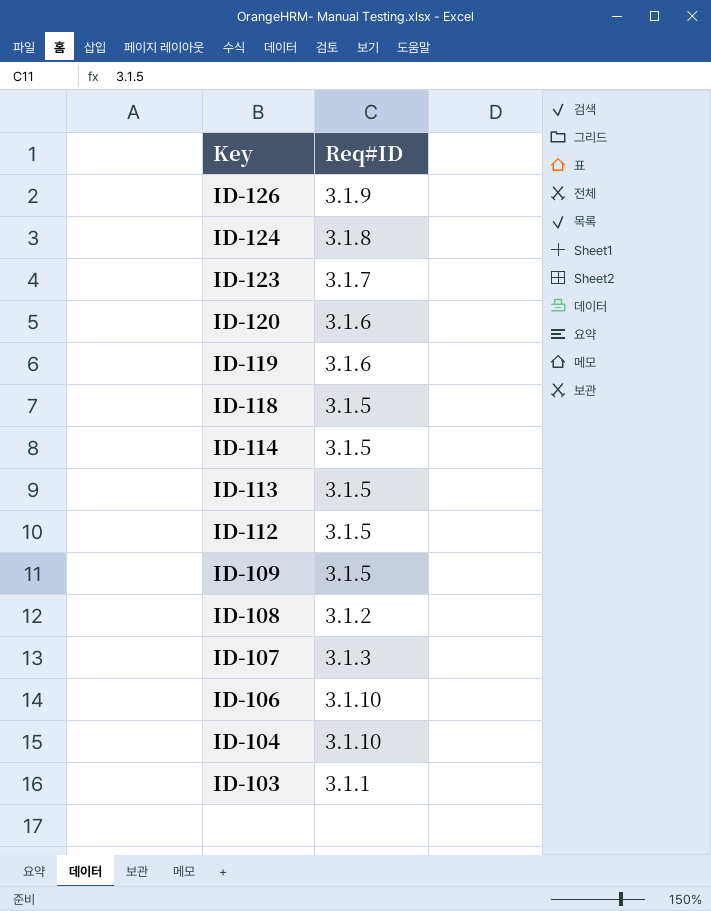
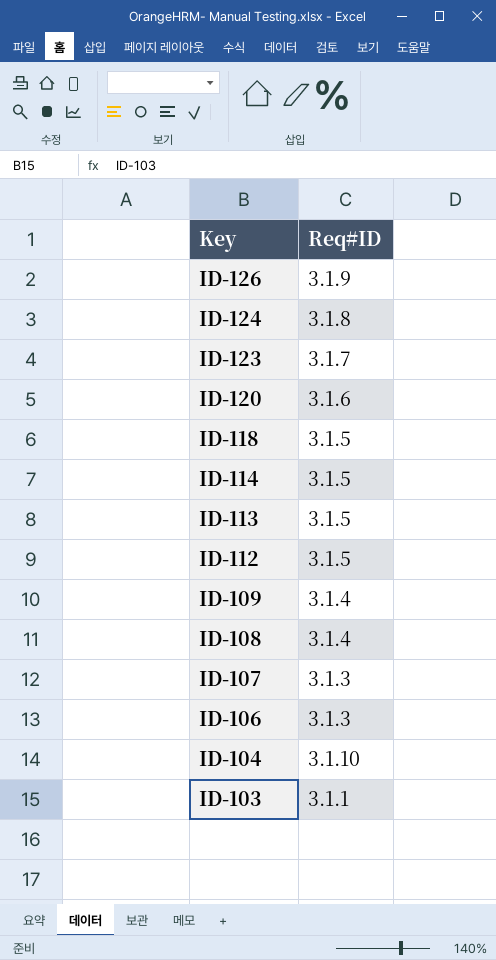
row ID-119: 3.1.6 -> none
ID-109 | Req#ID: 3.1.5 -> 3.1.4
ID-108 | Req#ID: 3.1.2 -> 3.1.4
ID-106 | Req#ID: 3.1.10 -> 3.1.3

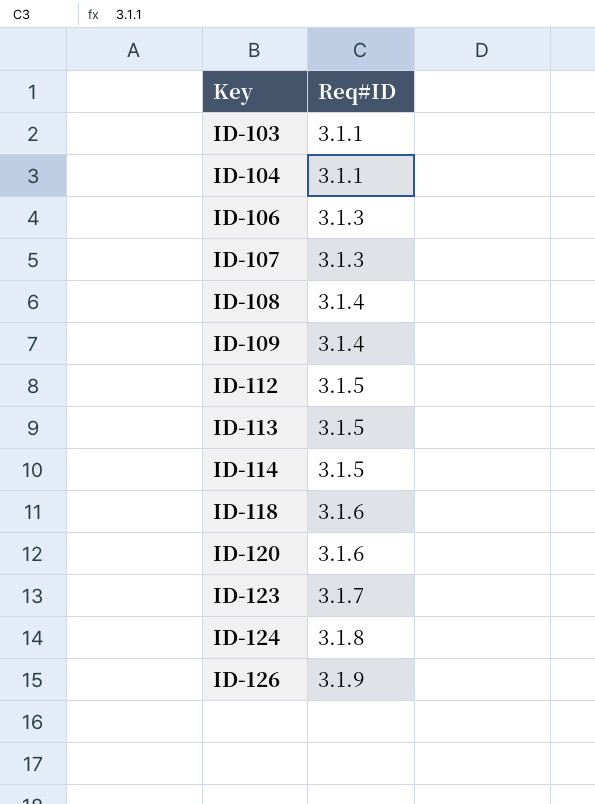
row order: Key descending -> Key ascending
ID-104 | Req#ID: 3.1.10 -> 3.1.1
ID-118 | Req#ID: 3.1.5 -> 3.1.6

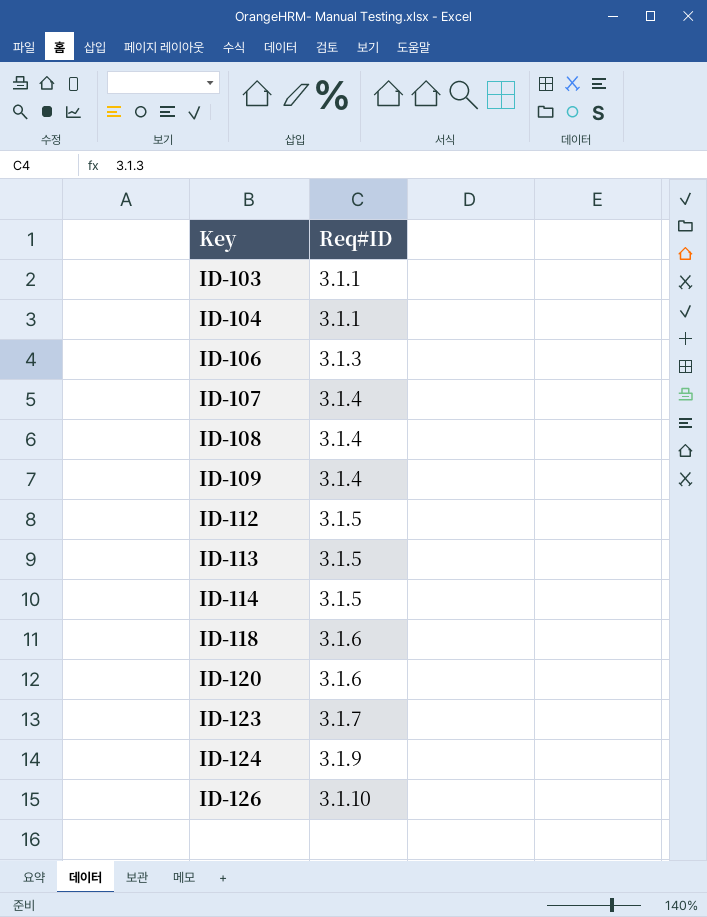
ID-107 | Req#ID: 3.1.3 -> 3.1.4
ID-124 | Req#ID: 3.1.8 -> 3.1.9
ID-126 | Req#ID: 3.1.9 -> 3.1.10

